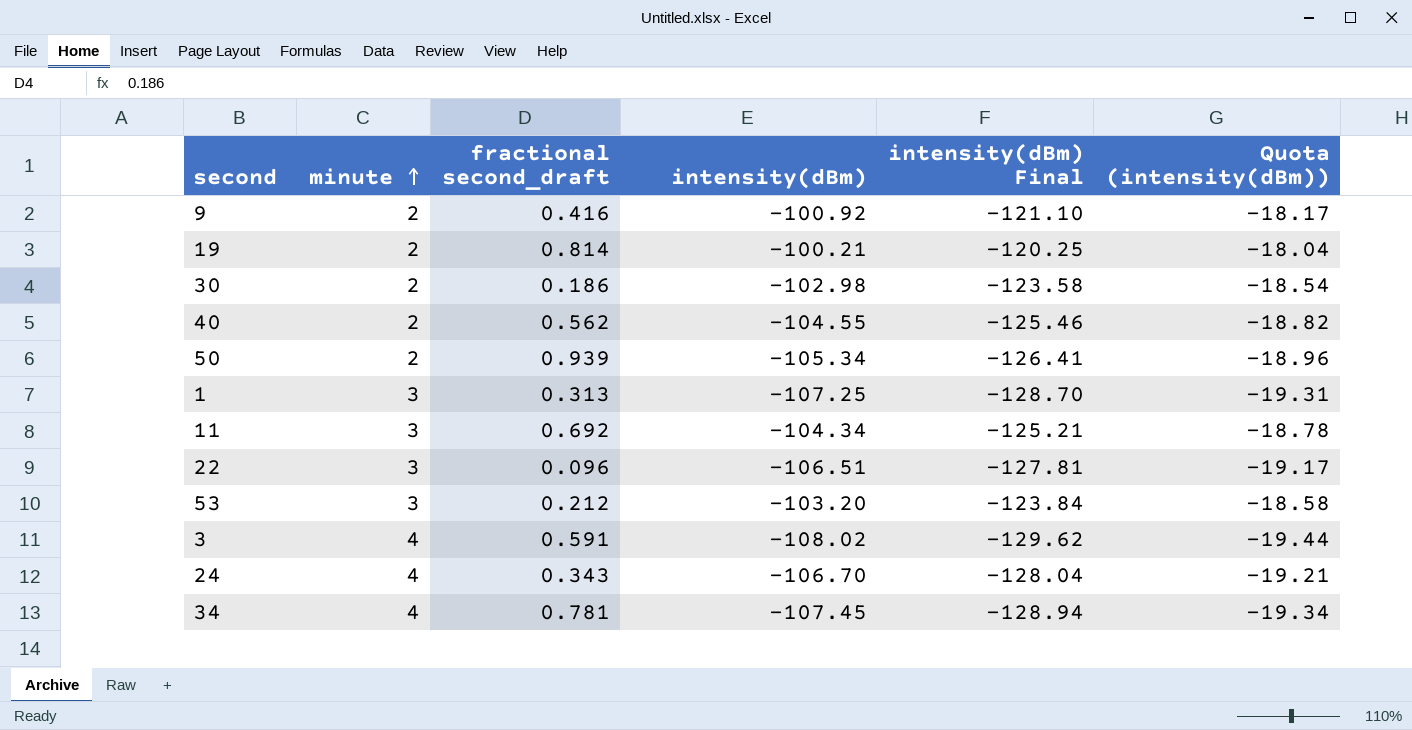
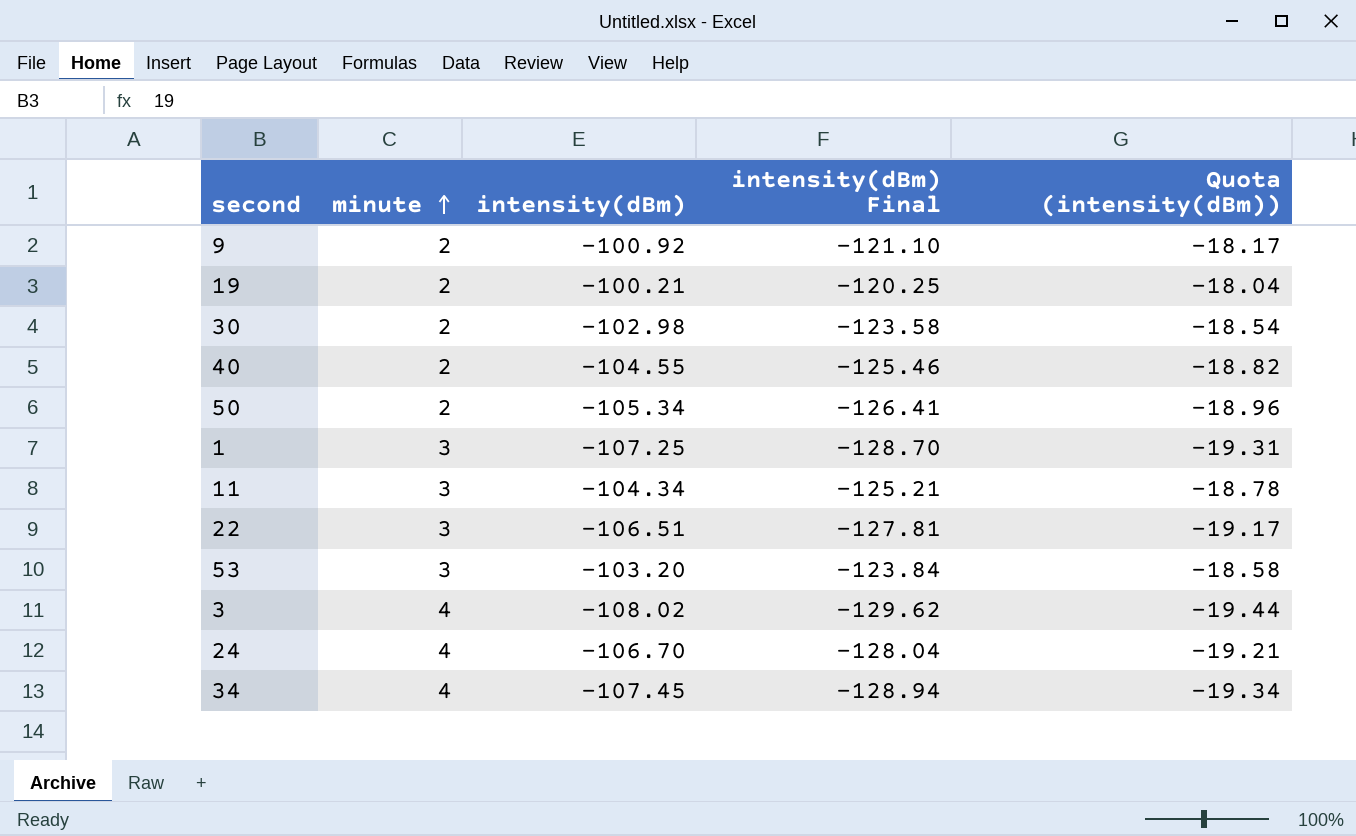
column fractional second_draft | position: 3 -> none

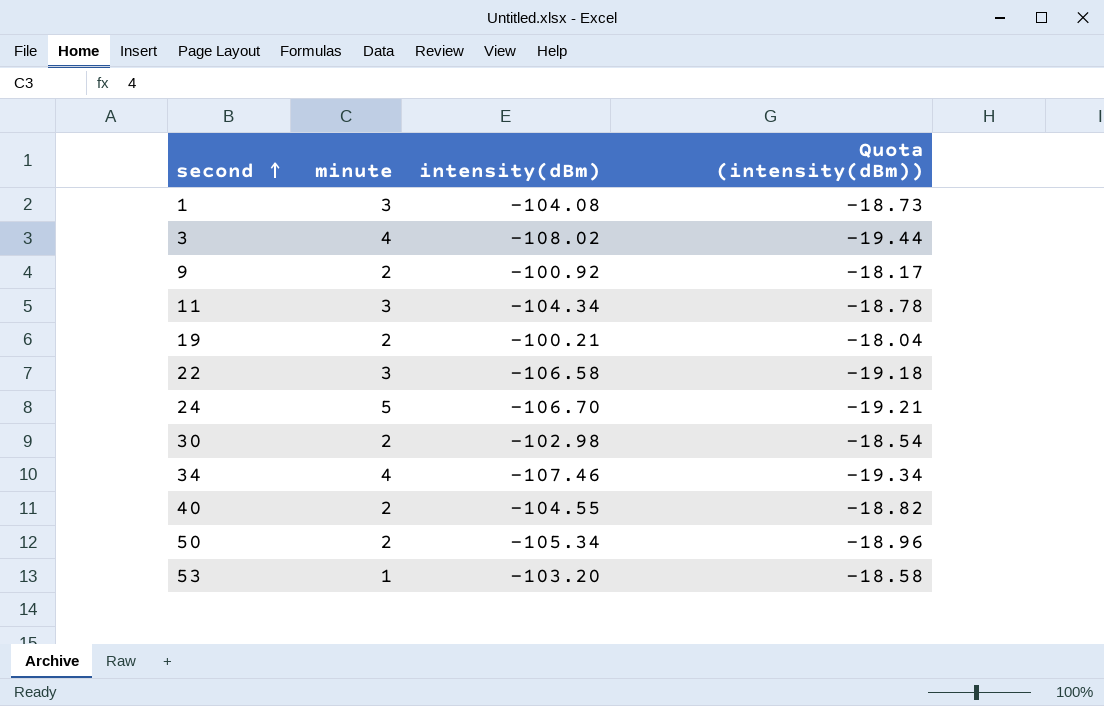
row order: minute ascending -> second ascending
column intensity(dBm) Final | formula: [intensity(dBm)] * 1.2 -> none
1 | intensity(dBm): -107.25 -> -104.08
1 | Quota (intensity(dBm)): -19.31 -> -18.73
22 | intensity(dBm): -106.51 -> -106.58
22 | Quota (intensity(dBm)): -19.17 -> -19.18
24 | minute: 4 -> 5
34 | intensity(dBm): -107.45 -> -107.46
53 | minute: 3 -> 1

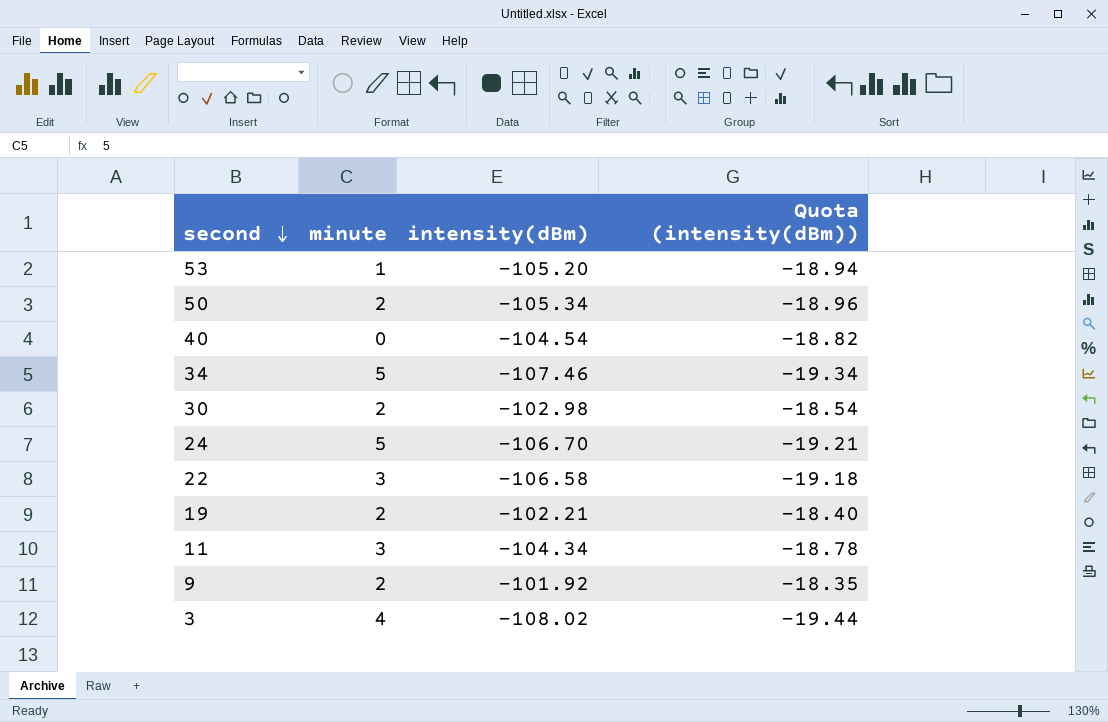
row order: second ascending -> second descending
row 1: 3 | -104.08 | -18.73 -> none
53 | intensity(dBm): -103.20 -> -105.20
53 | Quota (intensity(dBm)): -18.58 -> -18.94
40 | minute: 2 -> 0
40 | intensity(dBm): -104.55 -> -104.54
34 | minute: 4 -> 5
19 | intensity(dBm): -100.21 -> -102.21
19 | Quota (intensity(dBm)): -18.04 -> -18.40
9 | intensity(dBm): -100.92 -> -101.92
9 | Quota (intensity(dBm)): -18.17 -> -18.35

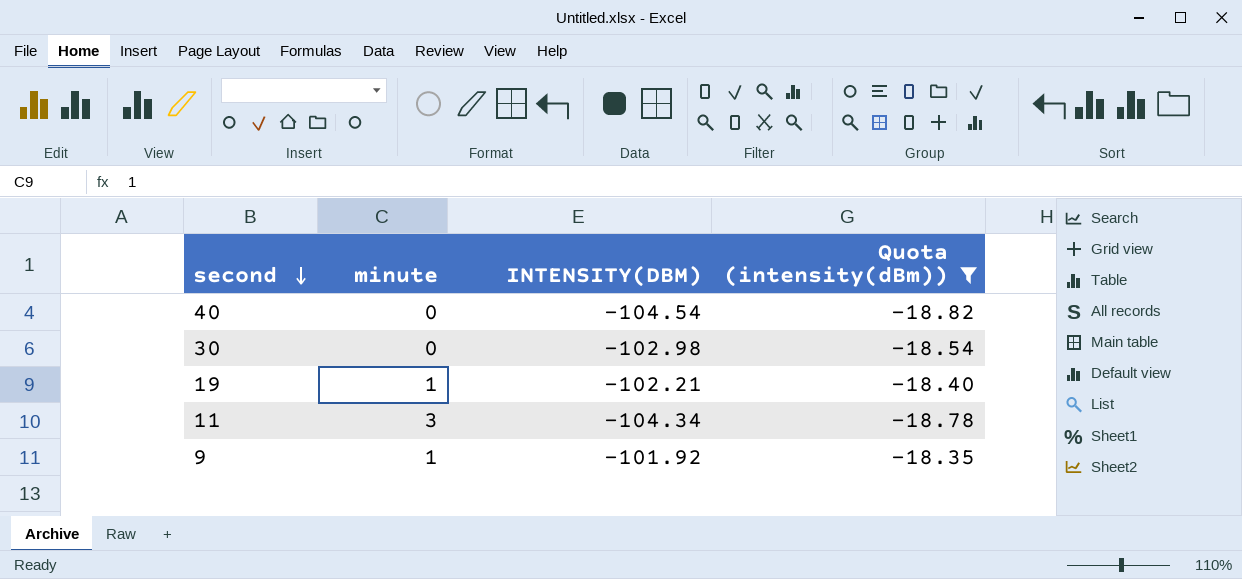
filter: none -> Quota (intensity(dBm)) >= -18.82
column name: intensity(dBm) -> INTENSITY(DBM)
30 | minute: 2 -> 0
19 | minute: 2 -> 1
9 | minute: 2 -> 1

